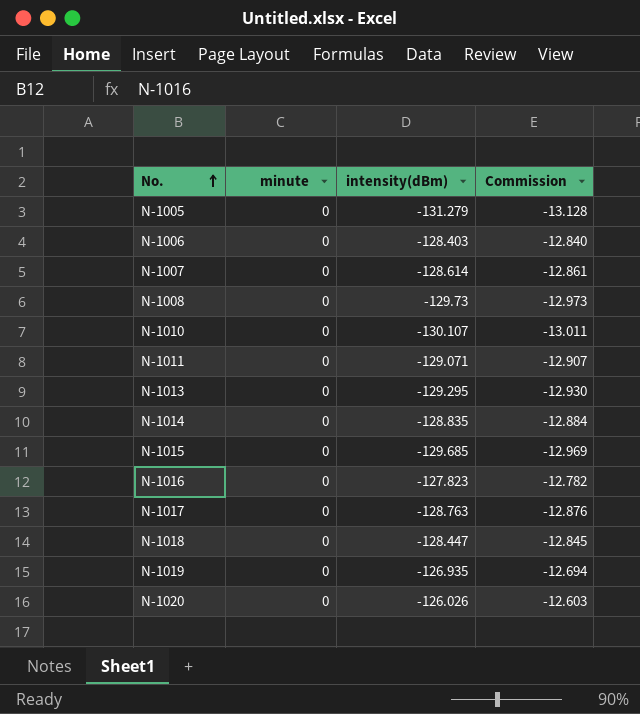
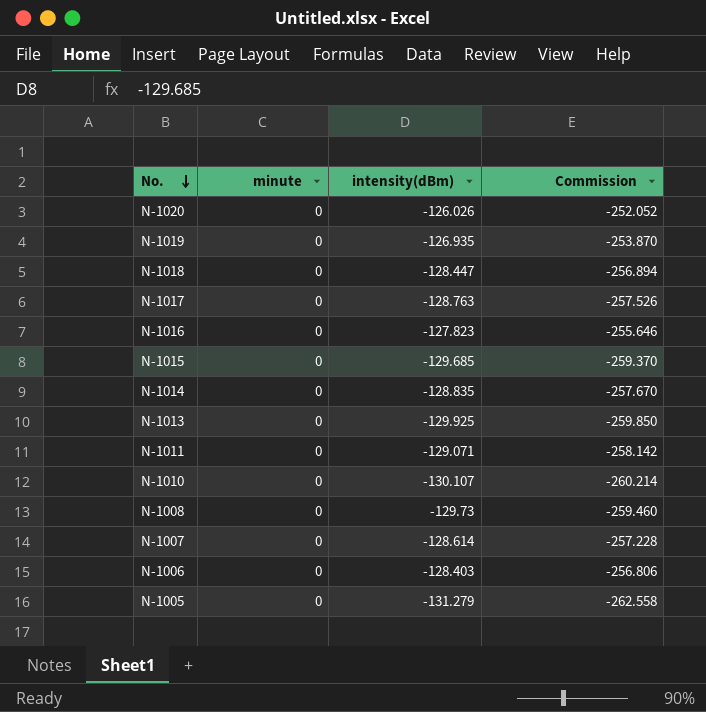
row order: No. ascending -> No. descending
column Commission | formula: [intensity(dBm)] * 0.1 -> [intensity(dBm)] * 2
N-1013 | intensity(dBm): -129.295 -> -129.925

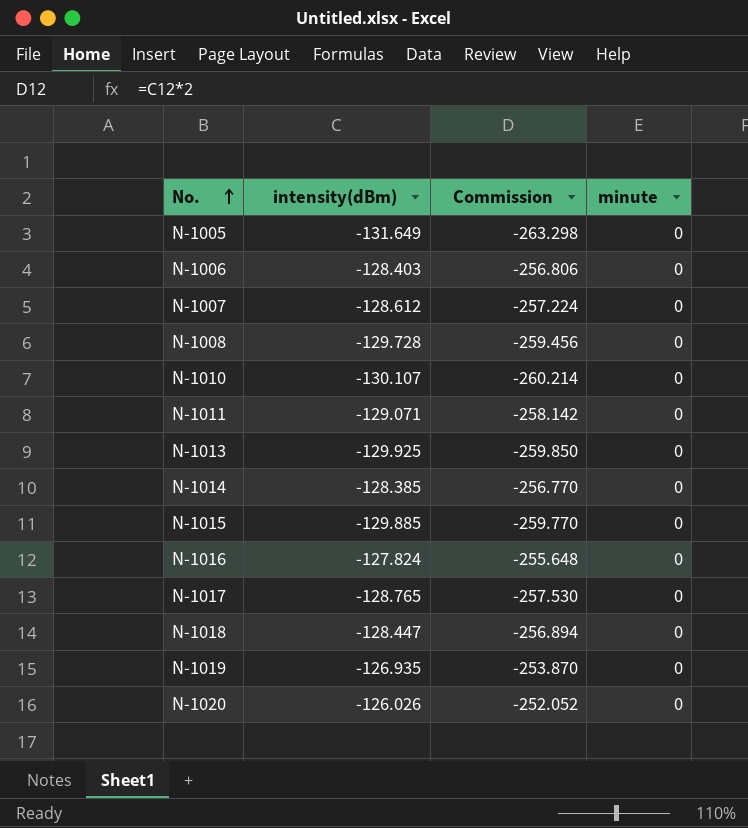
row order: No. descending -> No. ascending
column minute | position: 2 -> 4
N-1005 | intensity(dBm): -131.279 -> -131.649
N-1005 | Commission: -262.558 -> -263.298
N-1007 | intensity(dBm): -128.614 -> -128.612
N-1007 | Commission: -257.228 -> -257.224
N-1008 | intensity(dBm): -129.73 -> -129.728
N-1008 | Commission: -259.460 -> -259.456
N-1014 | intensity(dBm): -128.835 -> -128.385
N-1014 | Commission: -257.670 -> -256.770
N-1015 | intensity(dBm): -129.685 -> -129.885
N-1015 | Commission: -259.370 -> -259.770
N-1016 | intensity(dBm): -127.823 -> -127.824
N-1016 | Commission: -255.646 -> -255.648
N-1017 | intensity(dBm): -128.763 -> -128.765
N-1017 | Commission: -257.526 -> -257.530

